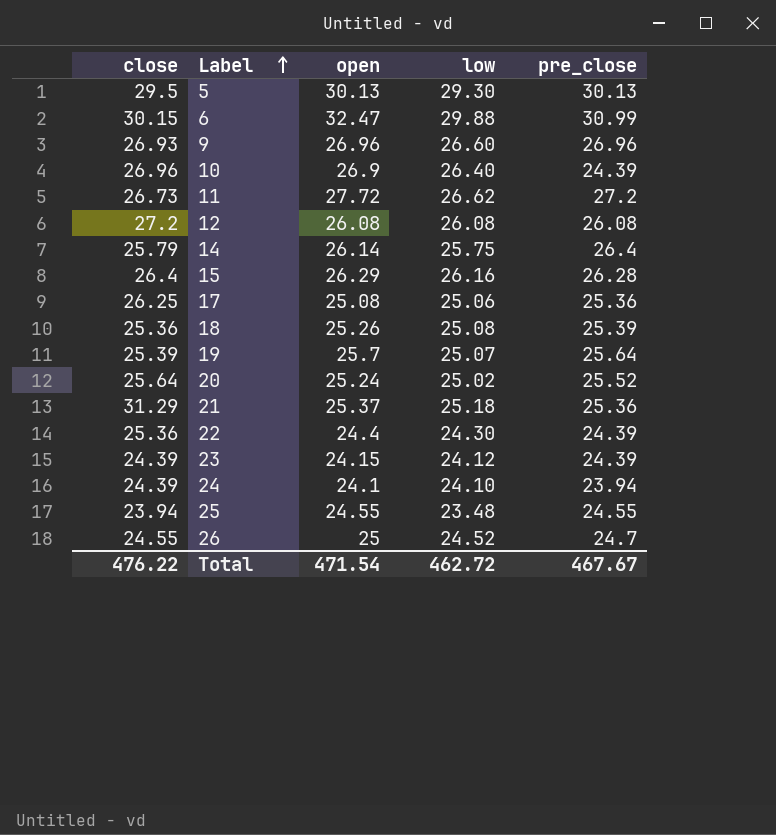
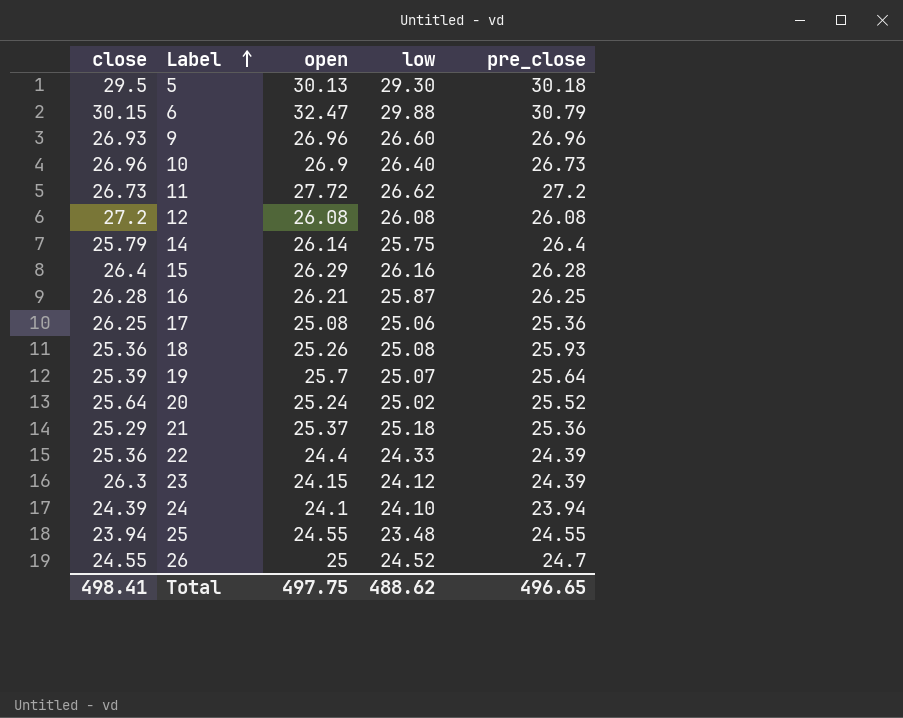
5 | pre_close: 30.13 -> 30.18
6 | pre_close: 30.99 -> 30.79
10 | pre_close: 24.39 -> 26.73
row 16: none -> 26.28 | 26.21 | 25.87 | 26.25
18 | pre_close: 25.39 -> 25.93
21 | close: 31.29 -> 25.29
22 | low: 24.30 -> 24.33
23 | close: 24.39 -> 26.3
Total | close: 476.22 -> 498.41
Total | open: 471.54 -> 497.75
Total | low: 462.72 -> 488.62
Total | pre_close: 467.67 -> 496.65

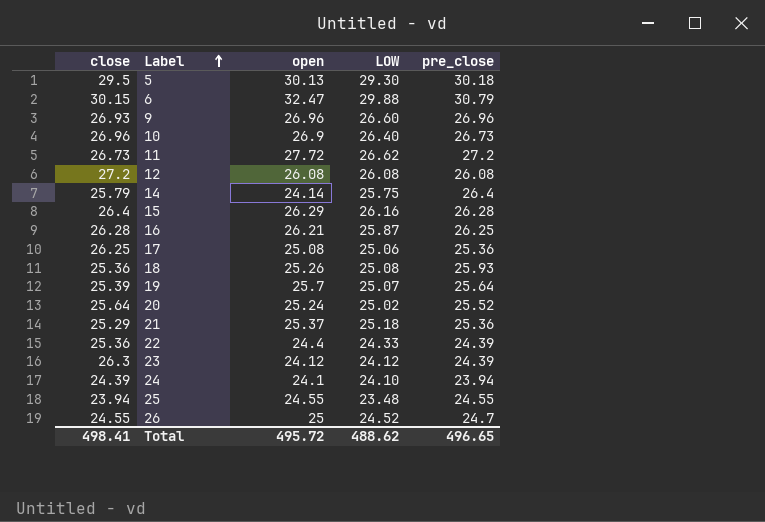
column name: low -> LOW
14 | open: 26.14 -> 24.14
23 | open: 24.15 -> 24.12
Total | open: 497.75 -> 495.72

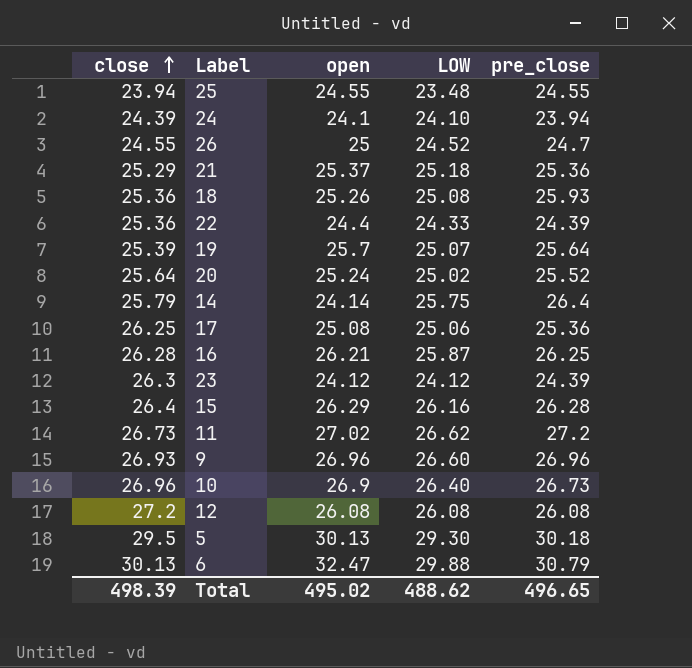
row order: Label ascending -> close ascending
11 | open: 27.72 -> 27.02
6 | close: 30.15 -> 30.13
Total | close: 498.41 -> 498.39
Total | open: 495.72 -> 495.02

